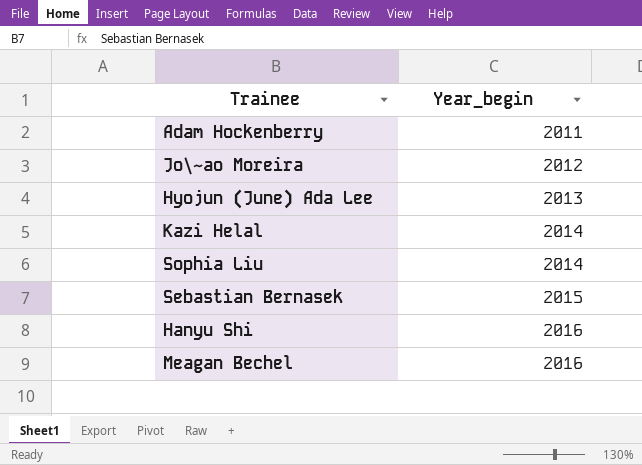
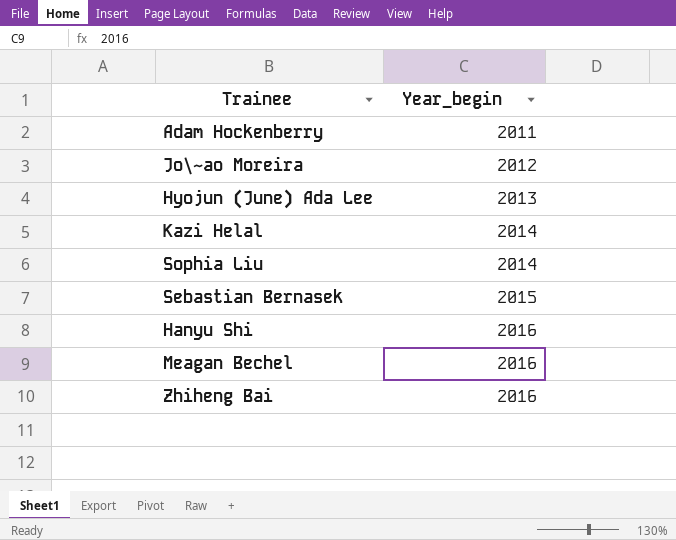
row Zhiheng Bai: none -> 2016

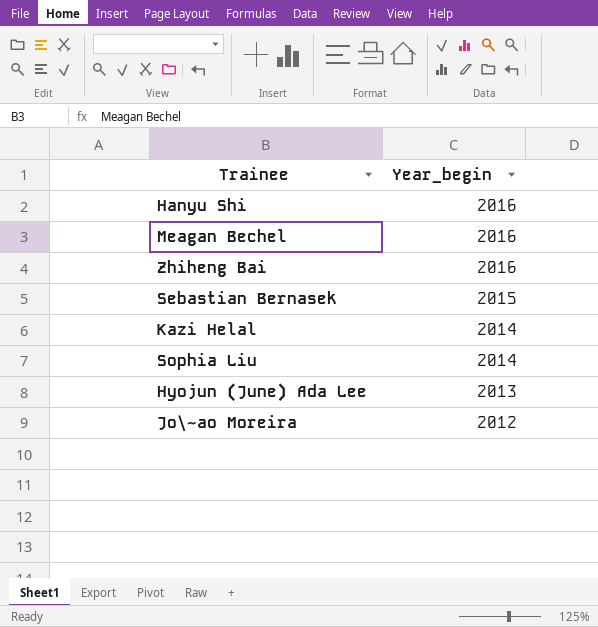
row order: Year_begin ascending -> Year_begin descending
row Adam Hockenberry: 2011 -> none

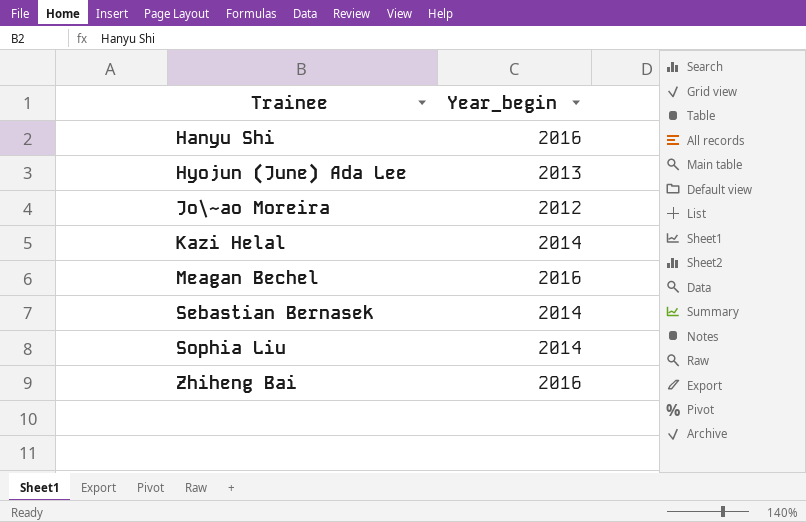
row order: Year_begin descending -> Trainee ascending
Sebastian Bernasek | Year_begin: 2015 -> 2014

